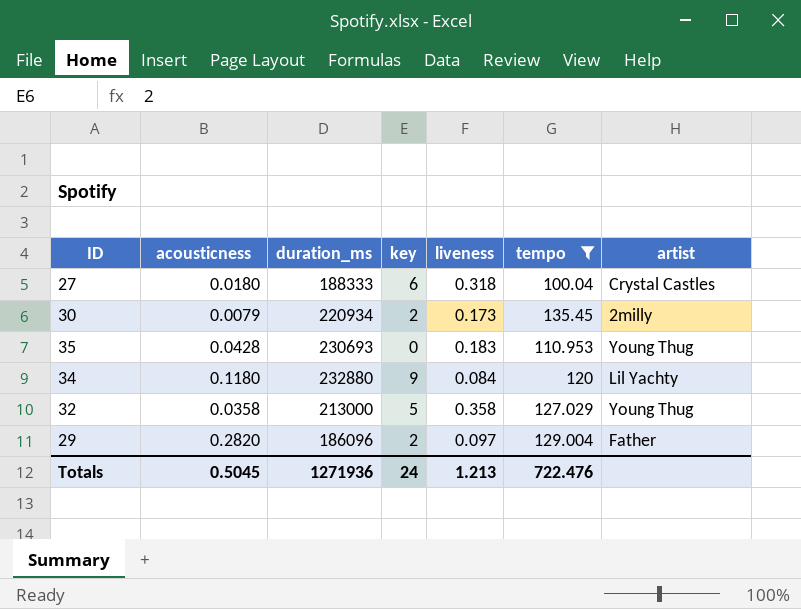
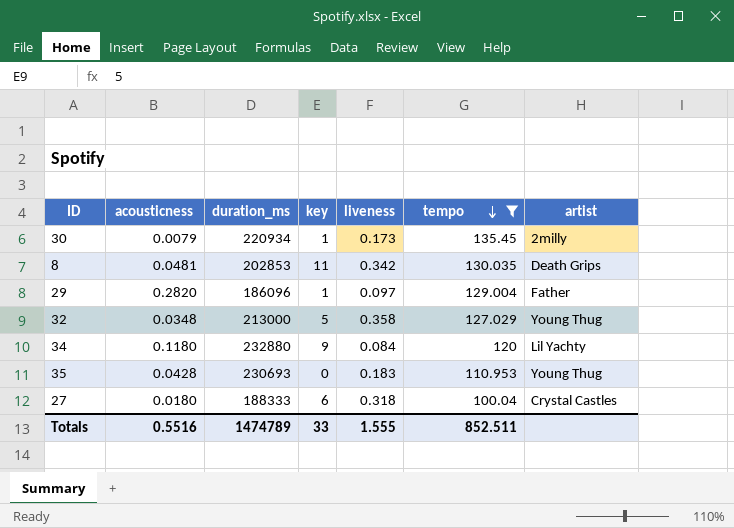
row order: none -> tempo descending
30 | key: 2 -> 1
row 8: none -> 0.0481 | 202853 | 11 | 0.342 | 130.035 | Death Grips
29 | key: 2 -> 1
32 | acousticness: 0.0358 -> 0.0348
Totals | acousticness: 0.5045 -> 0.5516
Totals | duration_ms: 1271936 -> 1474789
Totals | key: 24 -> 33
Totals | liveness: 1.213 -> 1.555
Totals | tempo: 722.476 -> 852.511

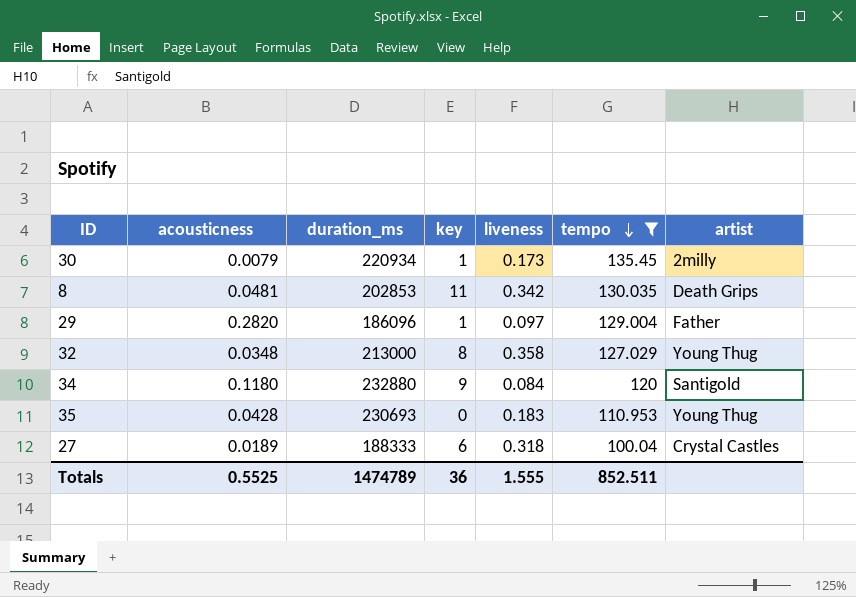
32 | key: 5 -> 8
34 | artist: Lil Yachty -> Santigold
27 | acousticness: 0.0180 -> 0.0189
Totals | acousticness: 0.5516 -> 0.5525
Totals | key: 33 -> 36

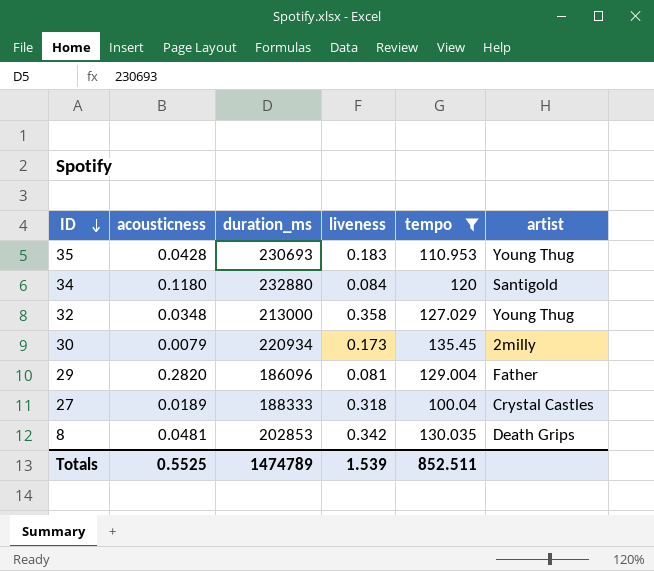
row order: tempo descending -> ID descending
column key | position: 4 -> none
29 | liveness: 0.097 -> 0.081
Totals | liveness: 1.555 -> 1.539

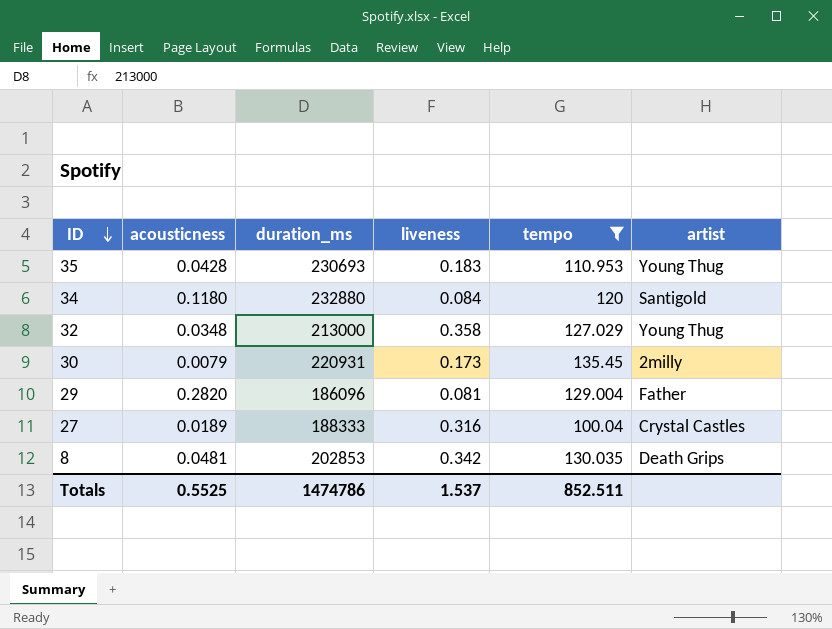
30 | duration_ms: 220934 -> 220931
27 | liveness: 0.318 -> 0.316
Totals | duration_ms: 1474789 -> 1474786
Totals | liveness: 1.539 -> 1.537

